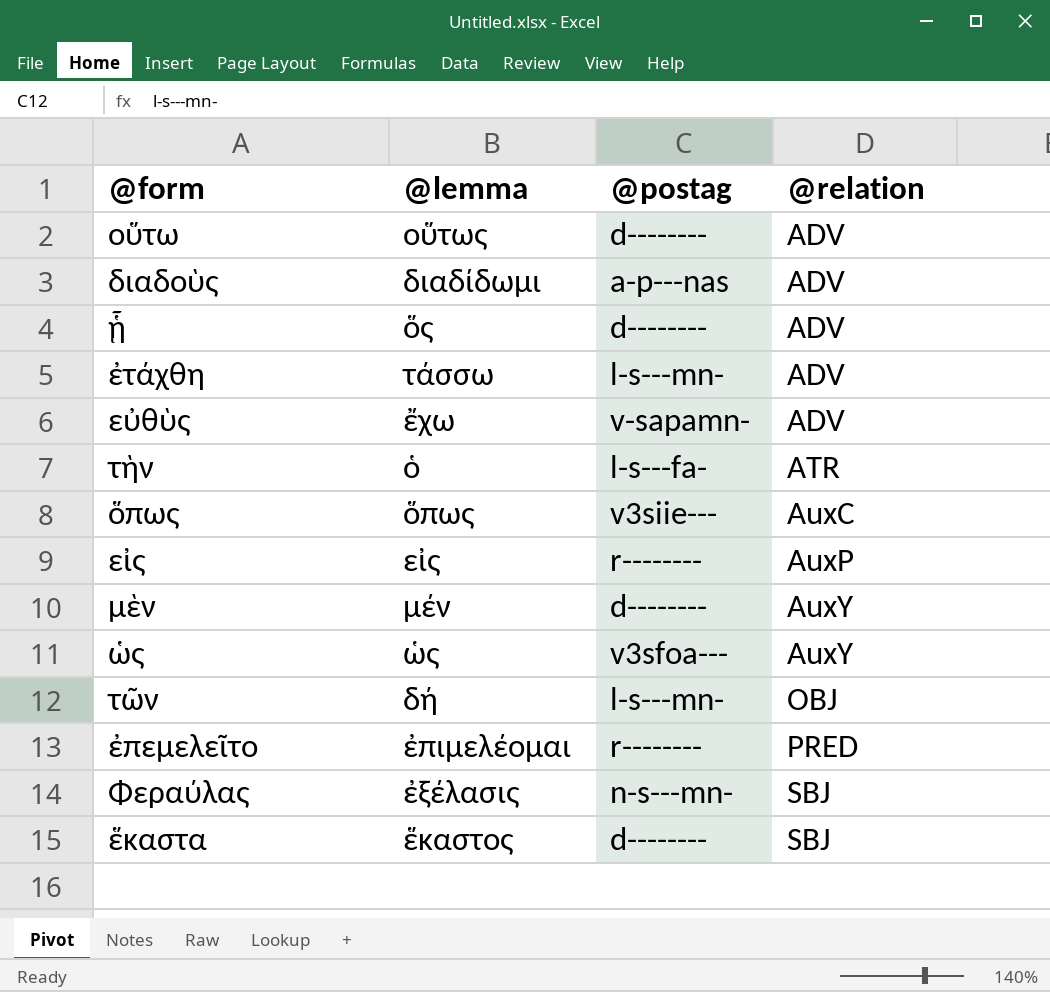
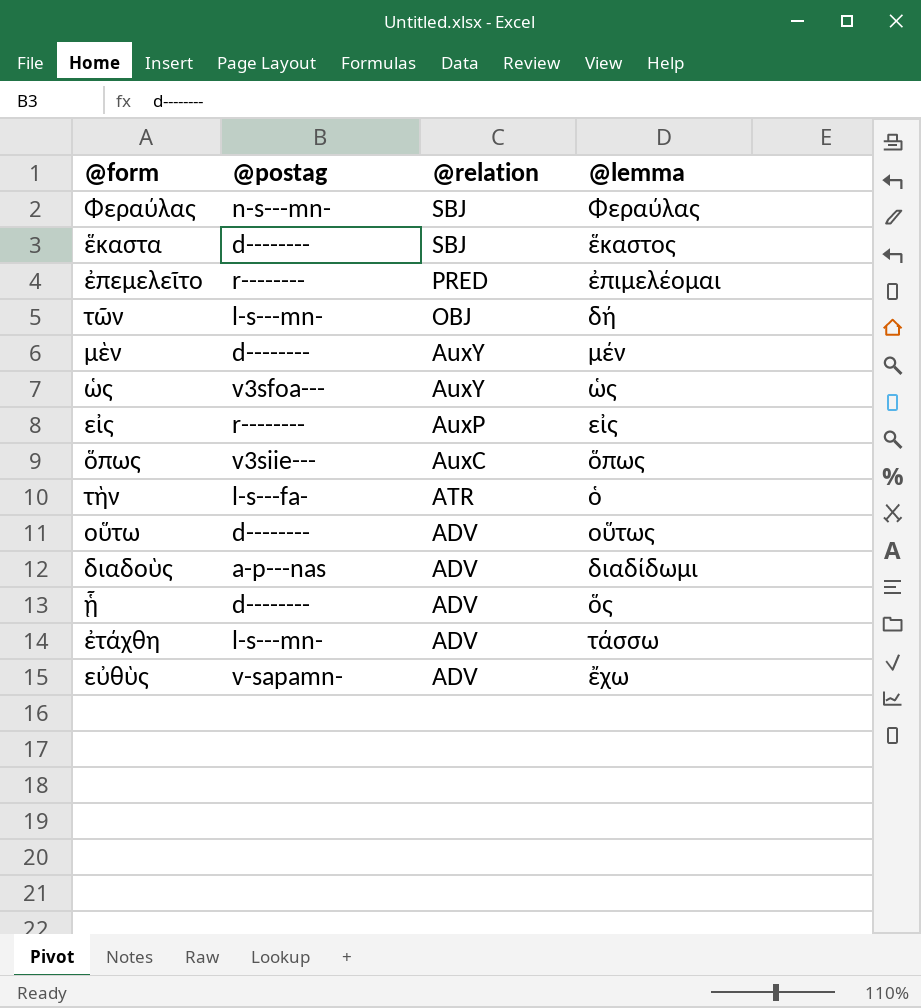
row order: @relation ascending -> @relation descending
column @lemma | position: 2 -> 4
Φεραύλας | @lemma: ἐξέλασις -> Φεραύλας

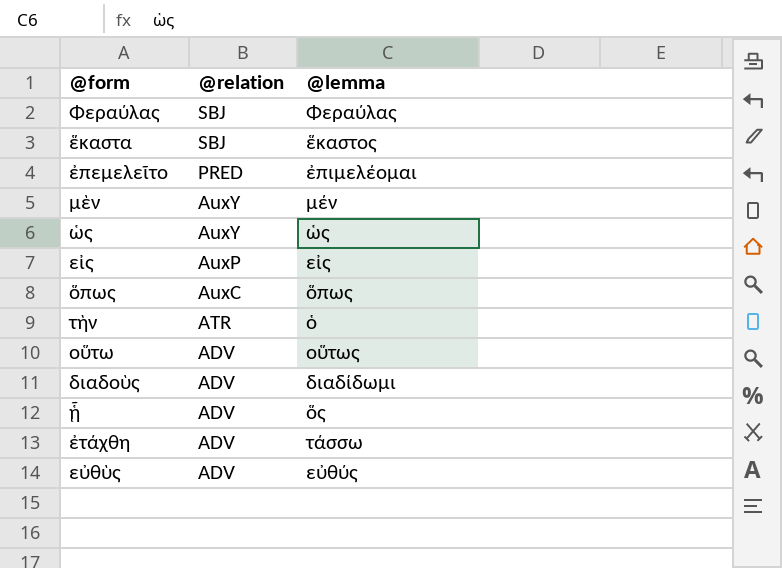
column @postag | position: 2 -> none
row τῶν: l-s---mn- | OBJ | δή -> none
εὐθὺς | @lemma: ἔχω -> εὐθύς

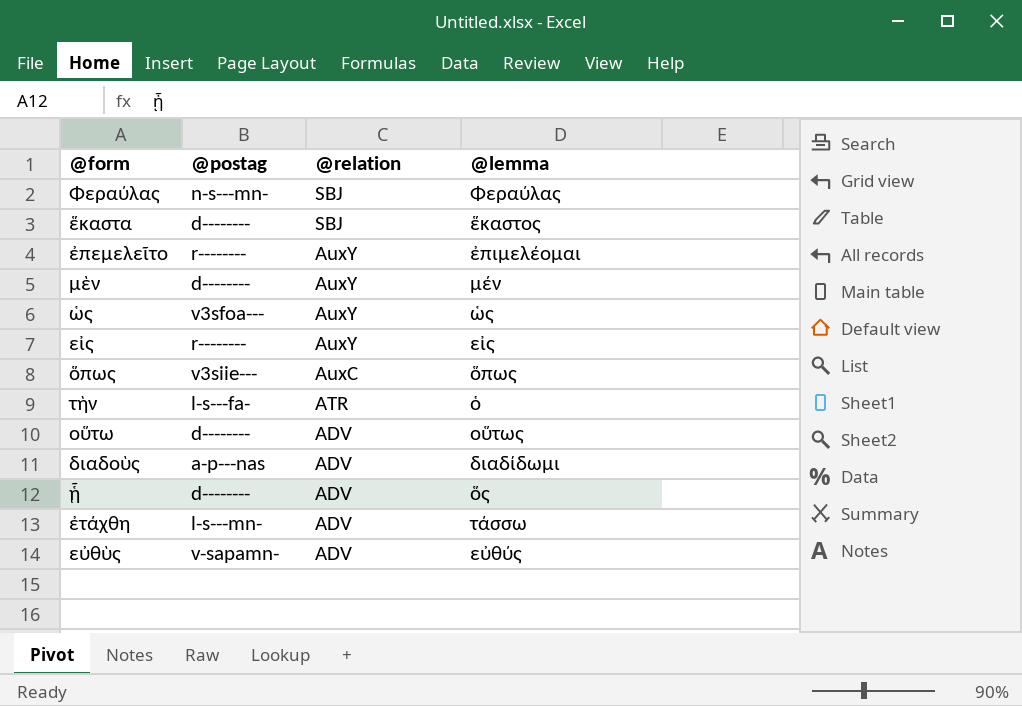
column @postag | position: none -> 2
ἐπεμελεῖτο | @relation: PRED -> AuxY
εἰς | @relation: AuxP -> AuxY

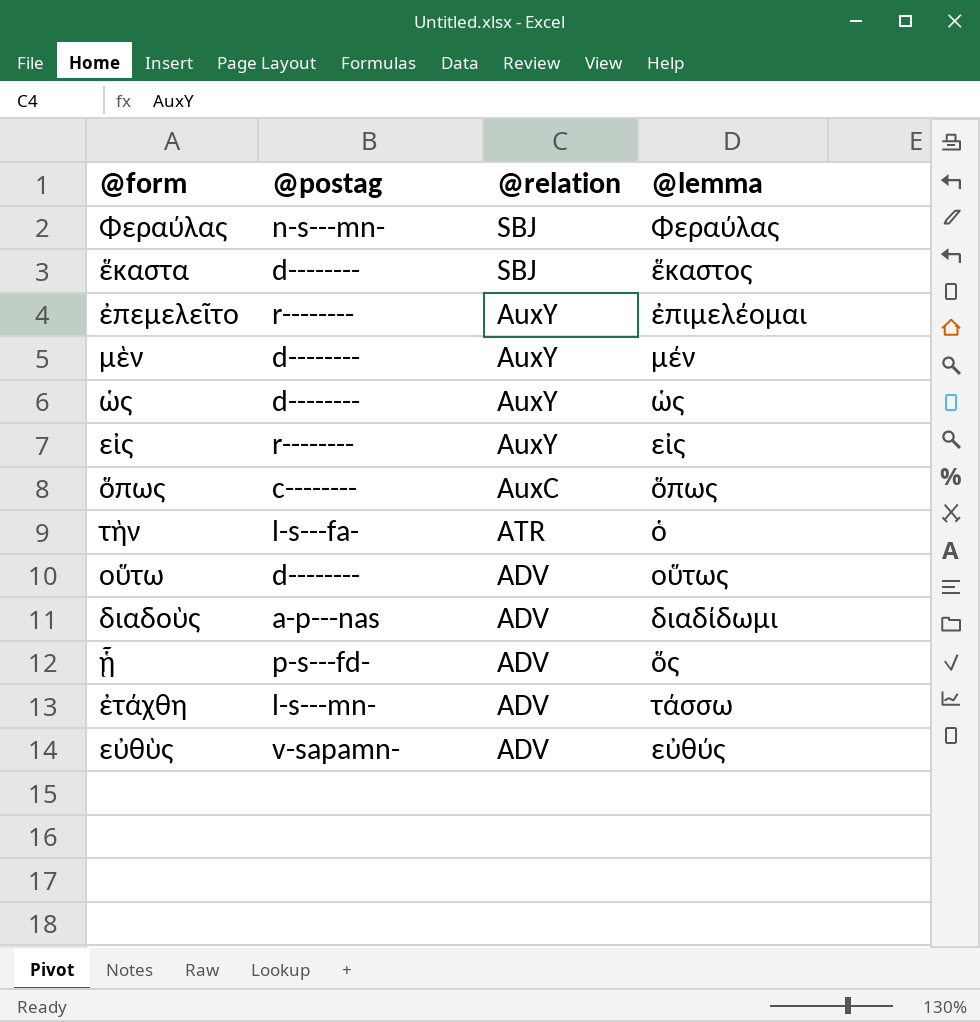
ὡς | @postag: v3sfoa--- -> d--------
ὅπως | @postag: v3siie--- -> c--------
ᾗ | @postag: d-------- -> p-s---fd-

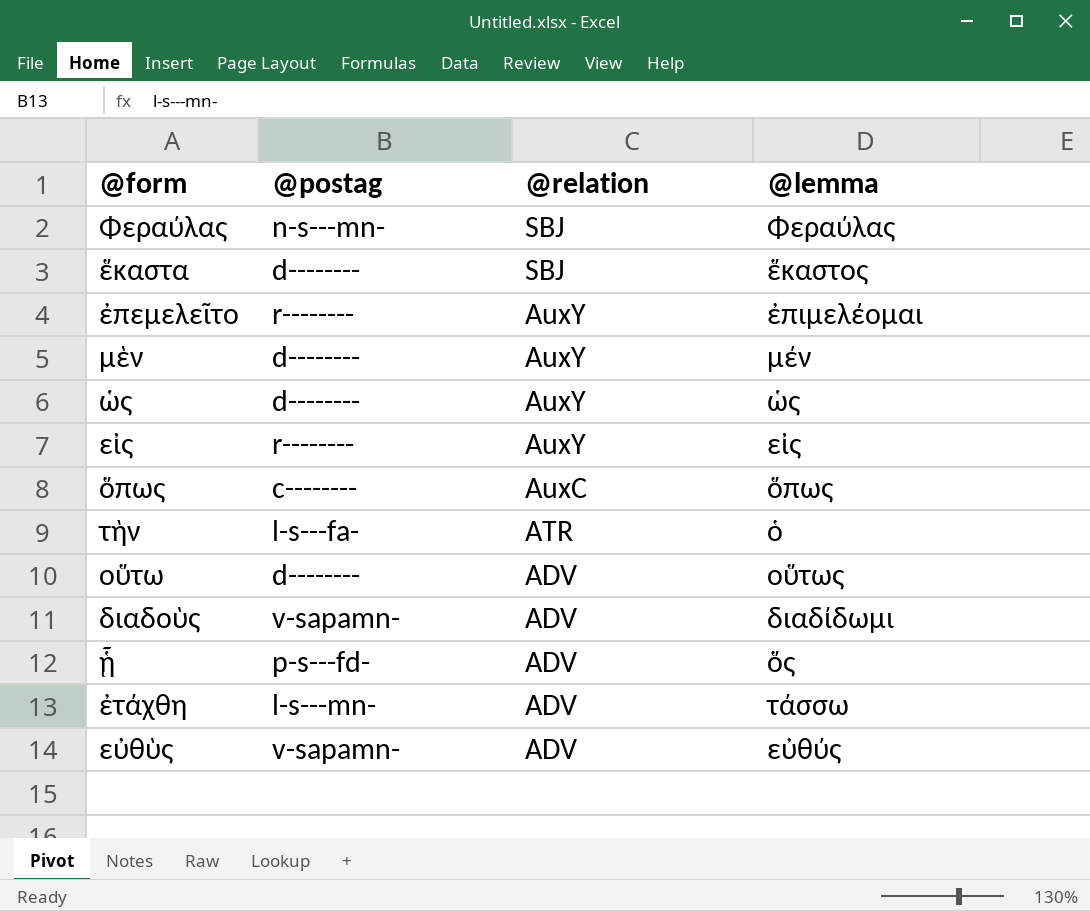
διαδοὺς | @postag: a-p---nas -> v-sapamn-

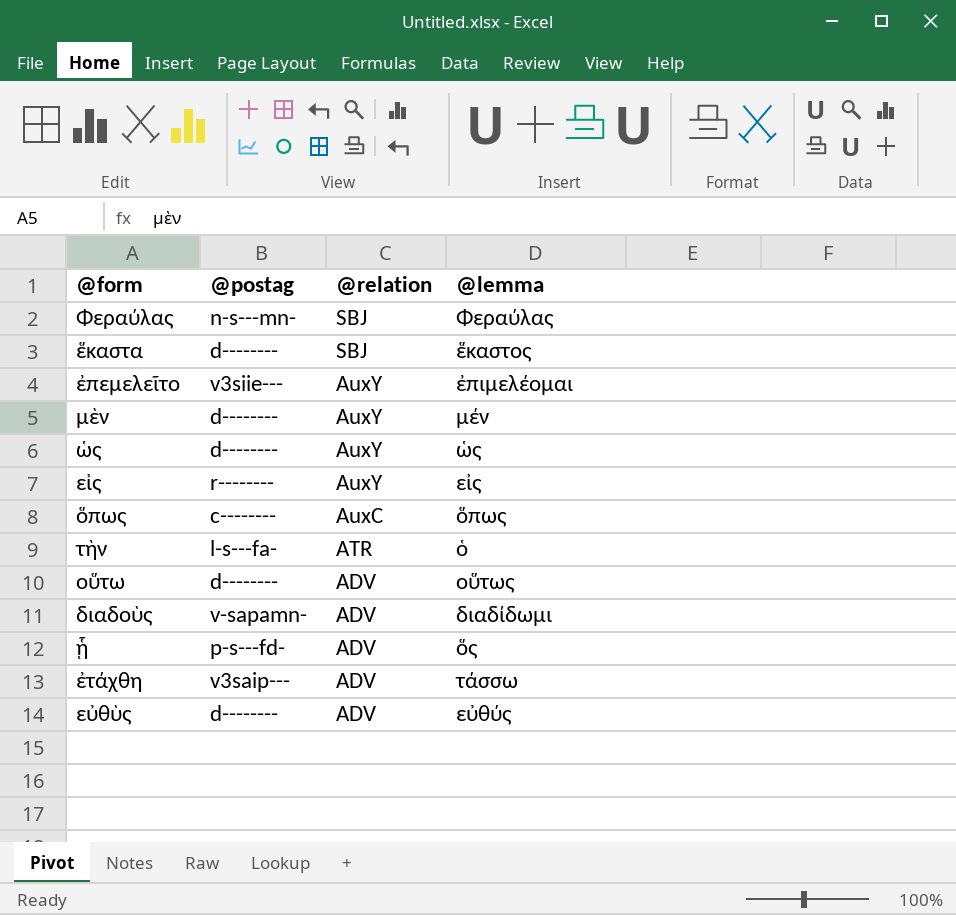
ἐπεμελεῖτο | @postag: r-------- -> v3siie---
ἐτάχθη | @postag: l-s---mn- -> v3saip---
εὐθὺς | @postag: v-sapamn- -> d--------

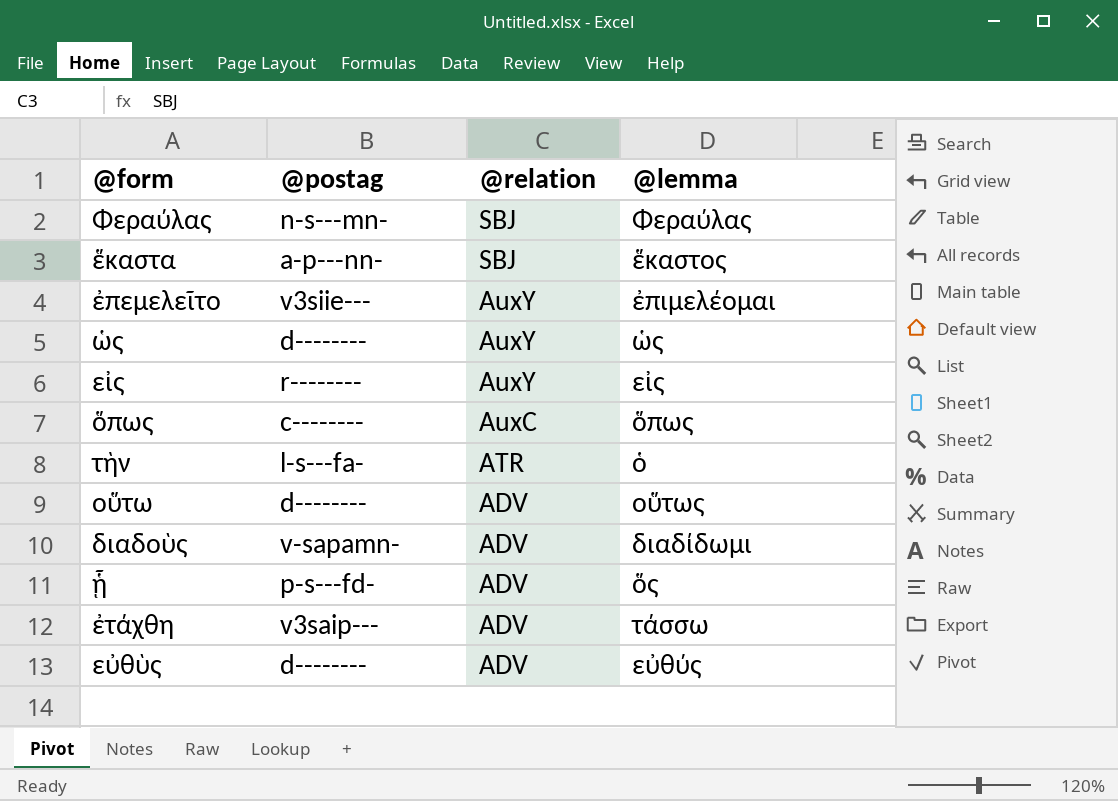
row μὲν: d-------- | AuxY | μέν -> none
ἕκαστα | @postag: d-------- -> a-p---nn-

